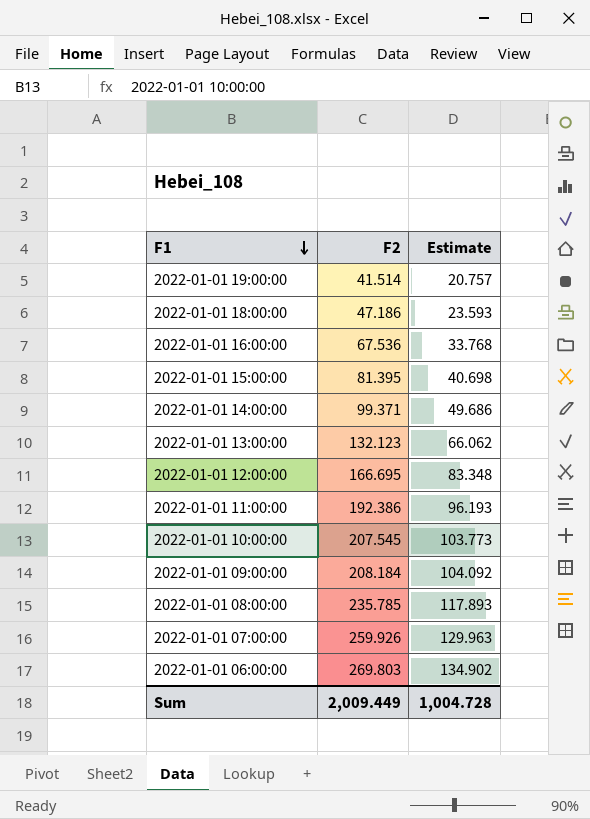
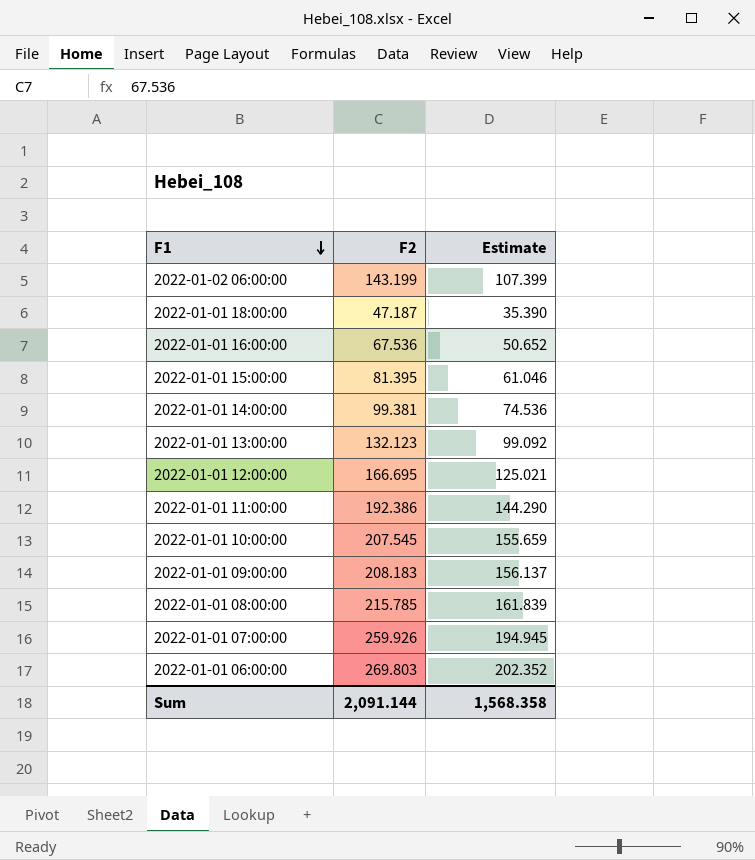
column Estimate | formula: [F2] * 0.5 -> [F2] * 0.75
row 2022-01-01 19:00:00: 41.514 | 20.757 -> none
row 2022-01-02 06:00:00: none -> 143.199 | 107.399
2022-01-01 18:00:00 | F2: 47.186 -> 47.187
2022-01-01 14:00:00 | F2: 99.371 -> 99.381
2022-01-01 09:00:00 | F2: 208.184 -> 208.183
2022-01-01 08:00:00 | F2: 235.785 -> 215.785
Sum | F2: 2,009.449 -> 2,091.144
Sum | Estimate: 1,004.728 -> 1,568.358

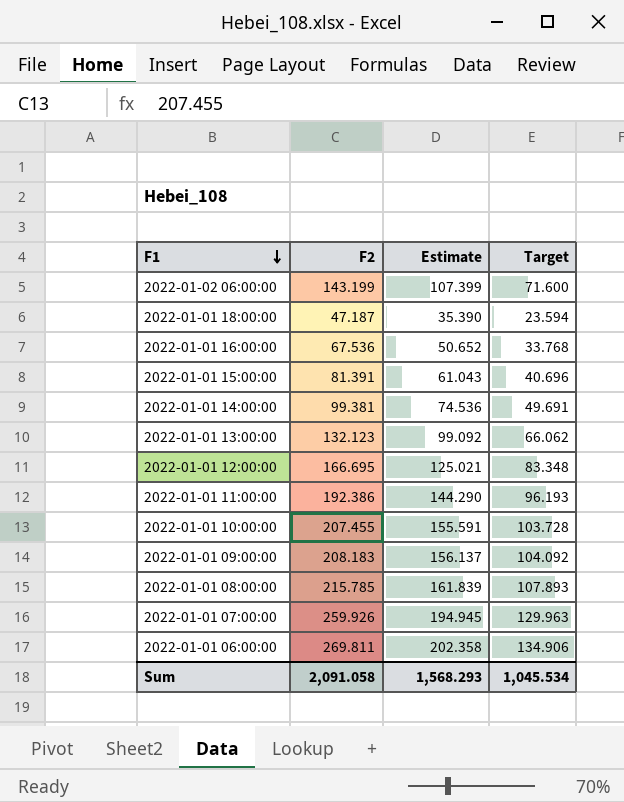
column Target | formula: none -> [F2] * 0.5
2022-01-01 15:00:00 | F2: 81.395 -> 81.391
2022-01-01 15:00:00 | Estimate: 61.046 -> 61.043
2022-01-01 10:00:00 | F2: 207.545 -> 207.455
2022-01-01 10:00:00 | Estimate: 155.659 -> 155.591
2022-01-01 06:00:00 | F2: 269.803 -> 269.811
2022-01-01 06:00:00 | Estimate: 202.352 -> 202.358
Sum | F2: 2,091.144 -> 2,091.058
Sum | Estimate: 1,568.358 -> 1,568.293

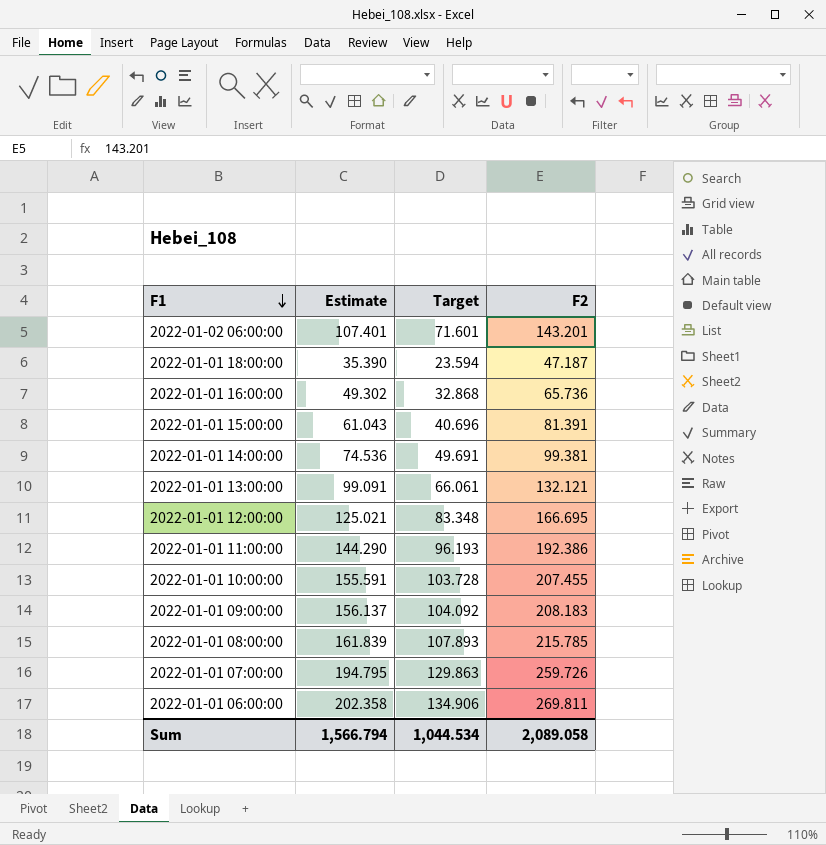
column F2 | position: 2 -> 4
2022-01-02 06:00:00 | Estimate: 107.399 -> 107.401
2022-01-02 06:00:00 | Target: 71.600 -> 71.601
2022-01-02 06:00:00 | F2: 143.199 -> 143.201
2022-01-01 16:00:00 | Estimate: 50.652 -> 49.302
2022-01-01 16:00:00 | Target: 33.768 -> 32.868
2022-01-01 16:00:00 | F2: 67.536 -> 65.736
2022-01-01 13:00:00 | Estimate: 99.092 -> 99.091
2022-01-01 13:00:00 | Target: 66.062 -> 66.061
2022-01-01 13:00:00 | F2: 132.123 -> 132.121
2022-01-01 07:00:00 | Estimate: 194.945 -> 194.795
2022-01-01 07:00:00 | Target: 129.963 -> 129.863
2022-01-01 07:00:00 | F2: 259.926 -> 259.726
Sum | Estimate: 1,568.293 -> 1,566.794
Sum | Target: 1,045.534 -> 1,044.534
Sum | F2: 2,091.058 -> 2,089.058

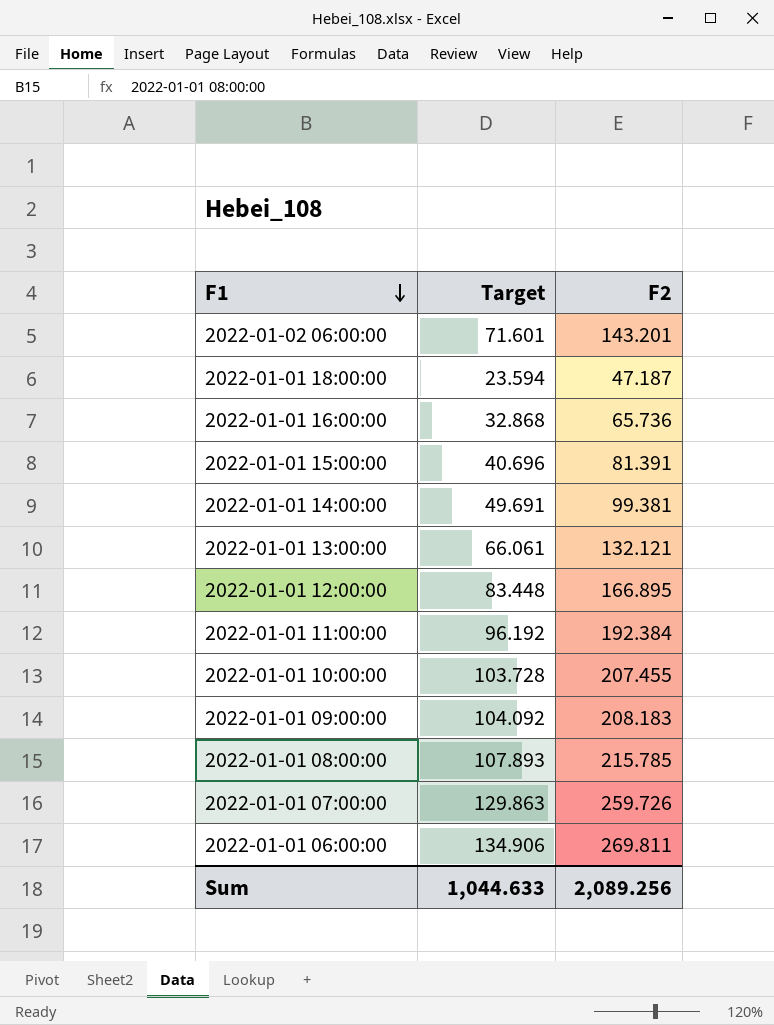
column Estimate | formula: [F2] * 0.75 -> none
2022-01-01 12:00:00 | Target: 83.348 -> 83.448
2022-01-01 12:00:00 | F2: 166.695 -> 166.895
2022-01-01 11:00:00 | Target: 96.193 -> 96.192
2022-01-01 11:00:00 | F2: 192.386 -> 192.384
Sum | Target: 1,044.534 -> 1,044.633
Sum | F2: 2,089.058 -> 2,089.256

